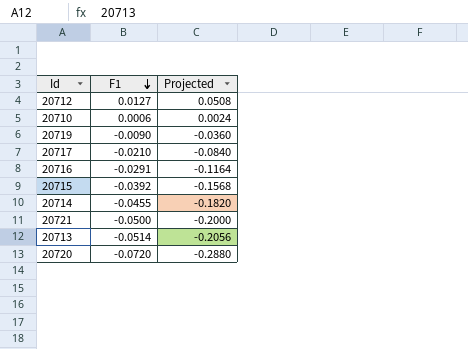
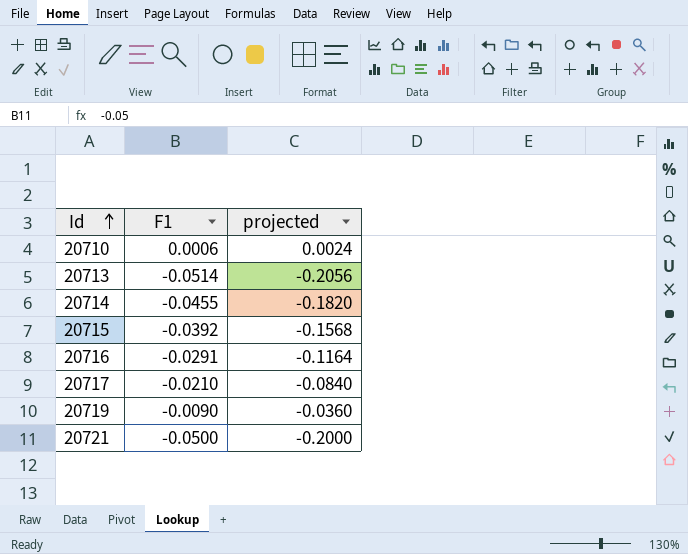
row order: F1 descending -> Id ascending
column name: Projected -> projected
row 20712: 0.0127 | 0.0508 -> none
row 20720: -0.0720 | -0.2880 -> none

